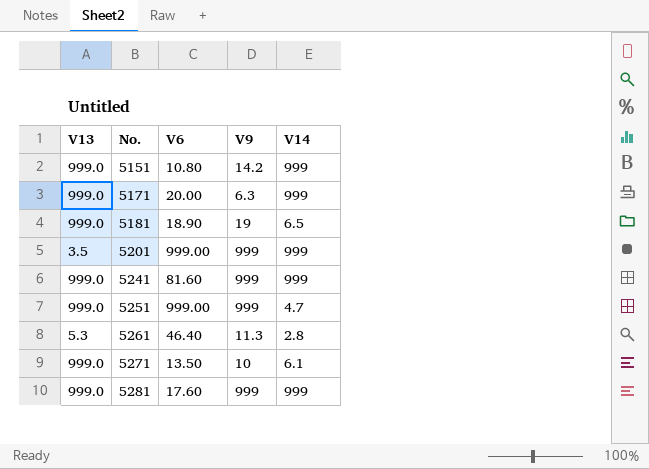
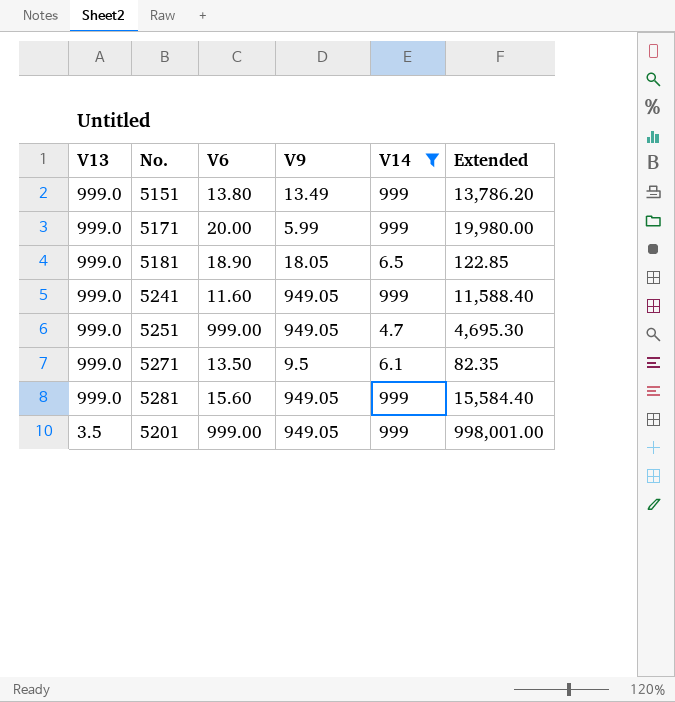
filter: none -> V14 != 2.8
row order: No. ascending -> V13 descending
column Extended | formula: none -> [V6] * [V14]
5151 | V6: 10.80 -> 13.80
5151 | V9: 14.2 -> 13.49
5171 | V9: 6.3 -> 5.99
5181 | V9: 19 -> 18.05
5241 | V6: 81.60 -> 11.60
5241 | V9: 999 -> 949.05
5251 | V9: 999 -> 949.05
5271 | V9: 10 -> 9.5
5281 | V6: 17.60 -> 15.60
5281 | V9: 999 -> 949.05
5201 | V9: 999 -> 949.05

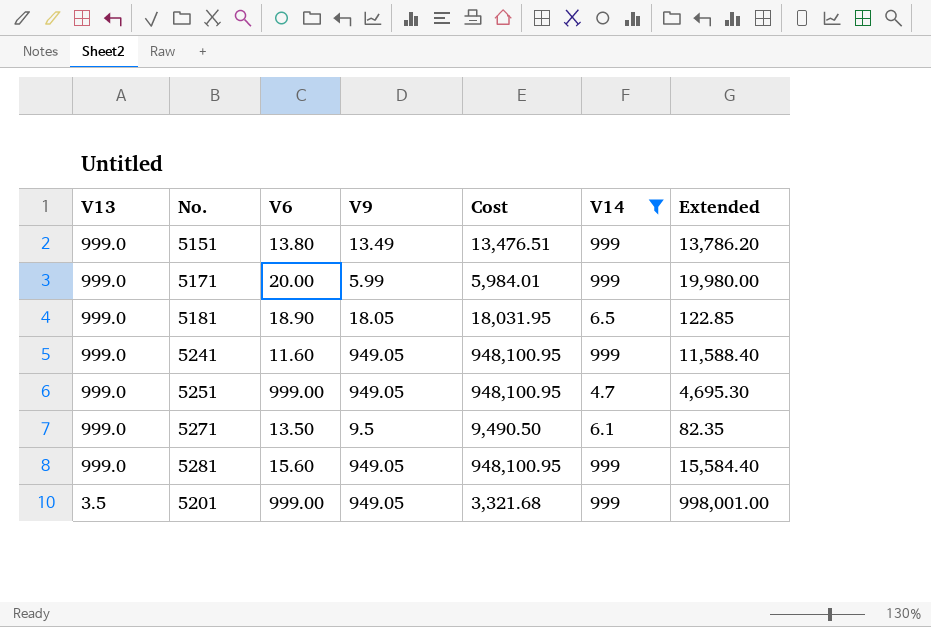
column Cost | formula: none -> [V13] * [V9]

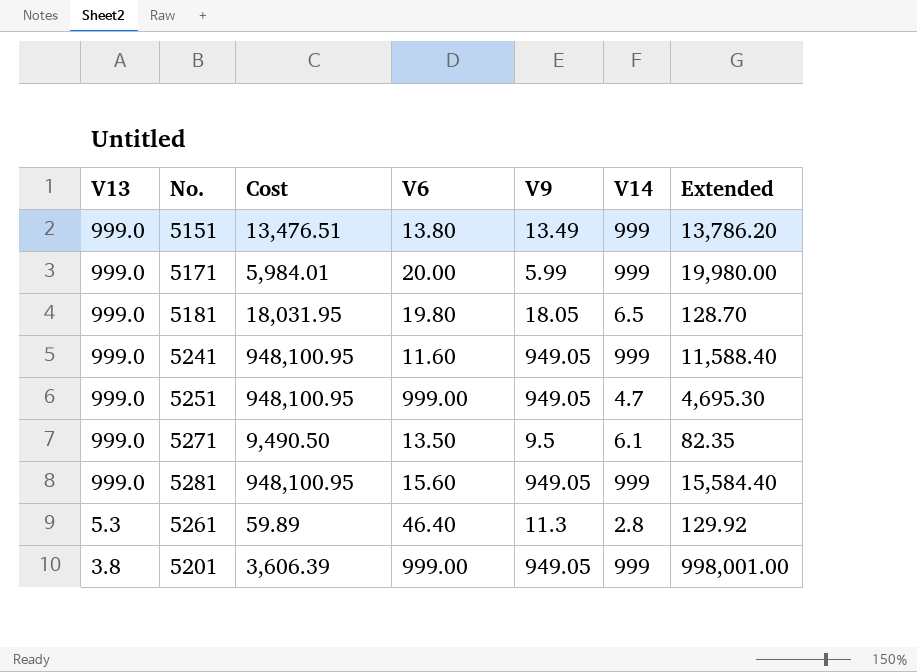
filter: V14 != 2.8 -> none
column Cost | position: 5 -> 3
5181 | V6: 18.90 -> 19.80
5181 | Extended: 122.85 -> 128.70
5201 | V13: 3.5 -> 3.8
5201 | Cost: 3,321.68 -> 3,606.39

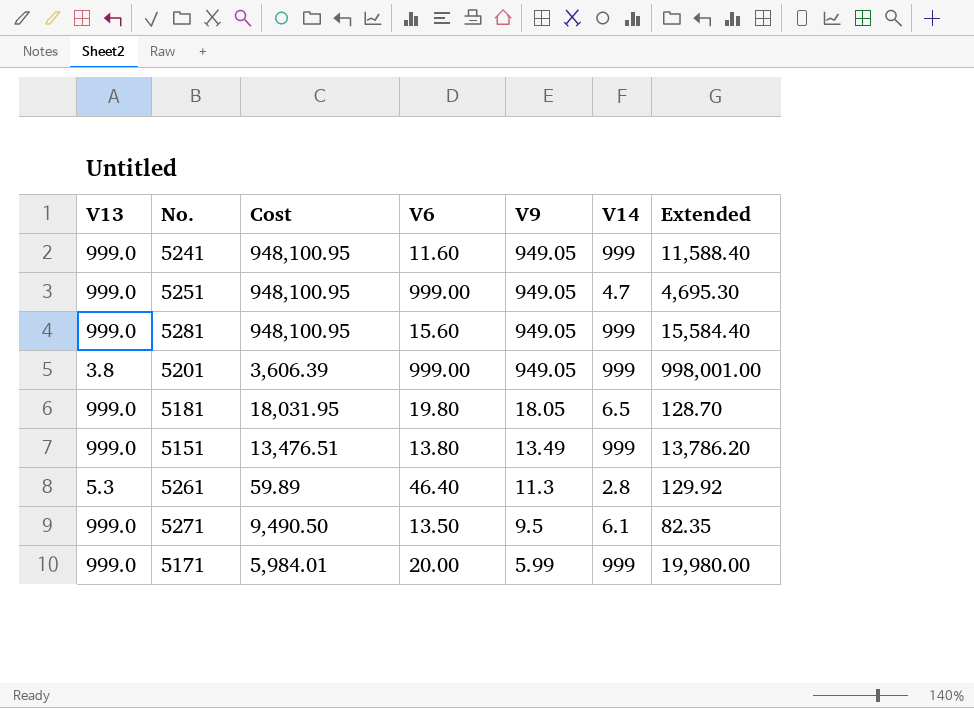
row order: V13 descending -> V9 descending

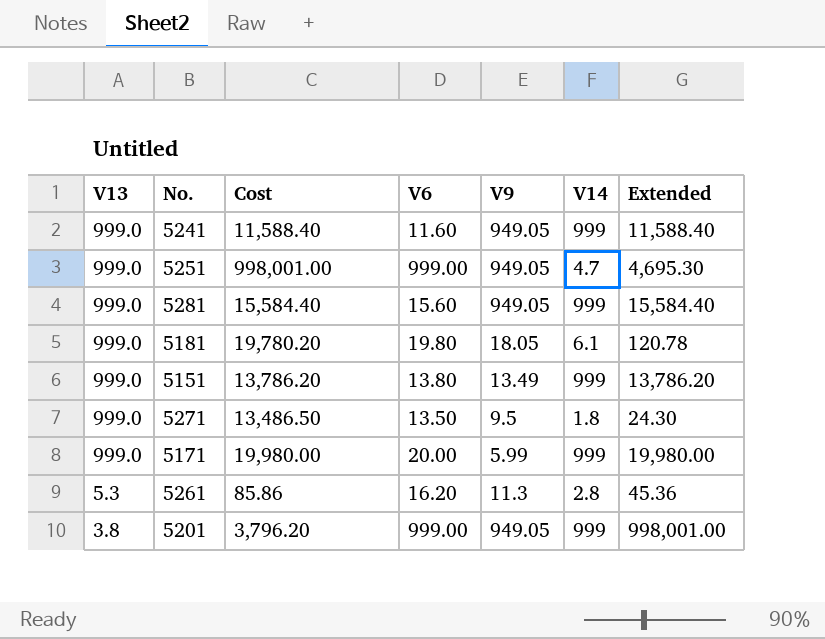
row order: V9 descending -> V13 descending
column Cost | formula: [V13] * [V9] -> [V13] * [V6]
5181 | V14: 6.5 -> 6.1
5181 | Extended: 128.70 -> 120.78
5271 | V14: 6.1 -> 1.8
5271 | Extended: 82.35 -> 24.30
5261 | V6: 46.40 -> 16.20
5261 | Extended: 129.92 -> 45.36

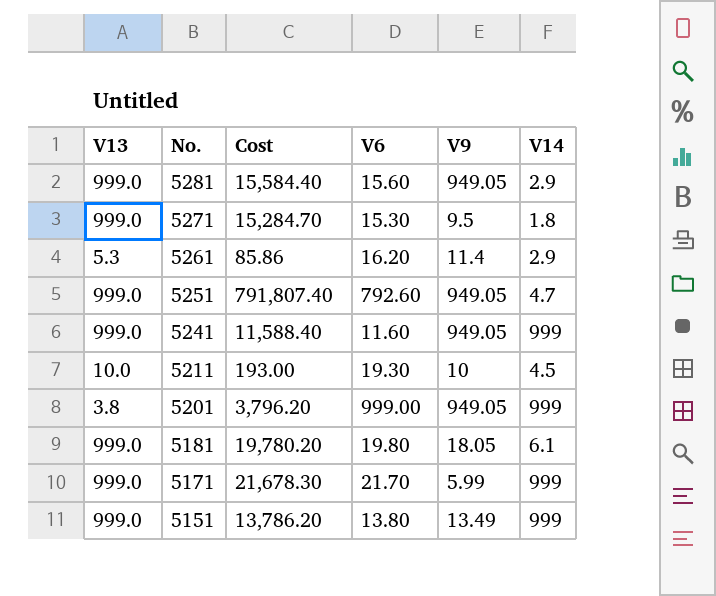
row order: V13 descending -> No. descending
column Extended | formula: [V6] * [V14] -> none
5281 | V14: 999 -> 2.9
5271 | Cost: 13,486.50 -> 15,284.70
5271 | V6: 13.50 -> 15.30
5261 | V9: 11.3 -> 11.4
5261 | V14: 2.8 -> 2.9
5251 | Cost: 998,001.00 -> 791,807.40
5251 | V6: 999.00 -> 792.60
row 5211: none -> 10.0 | 193.00 | 19.30 | 10 | 4.5
5171 | Cost: 19,980.00 -> 21,678.30
5171 | V6: 20.00 -> 21.70

